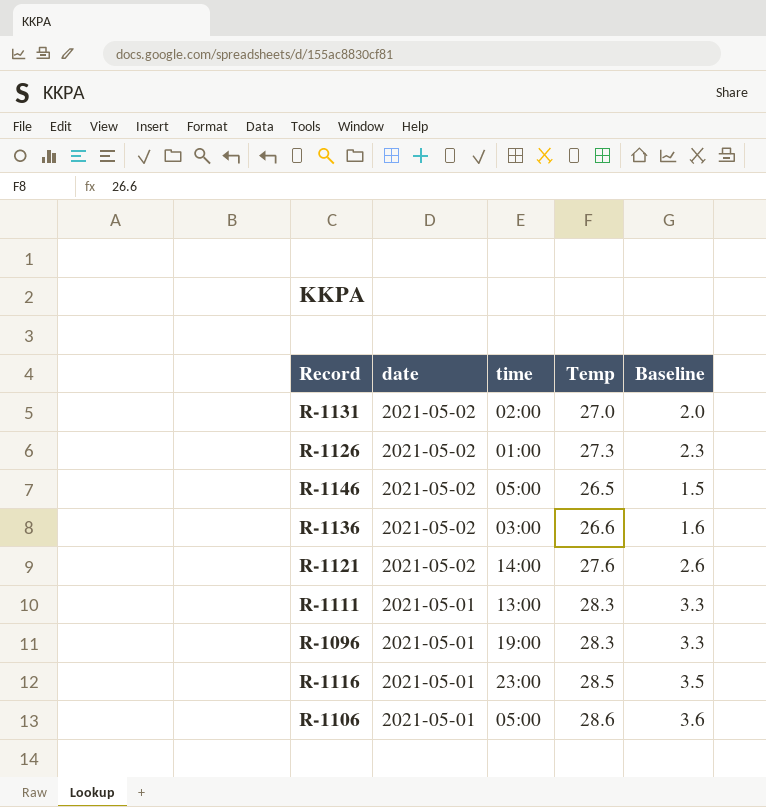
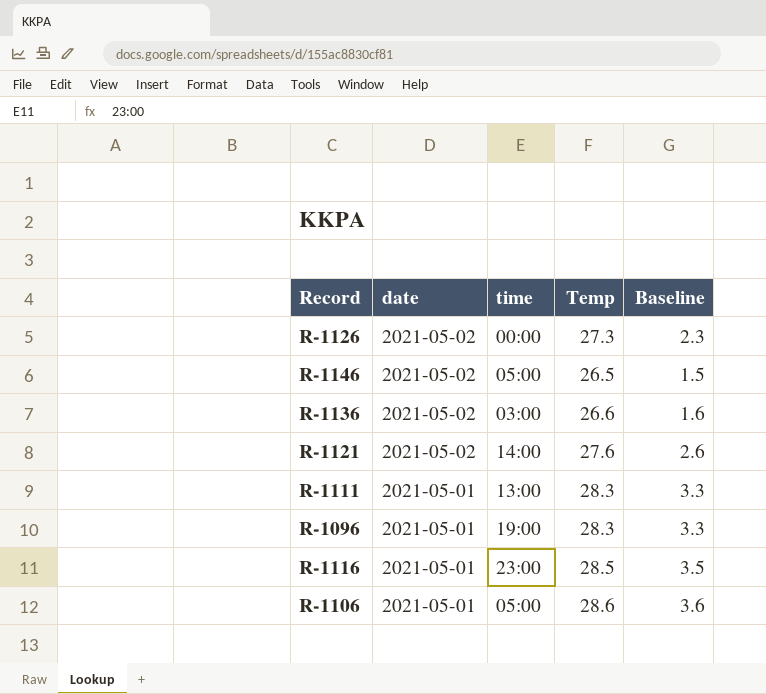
row R-1131: 2021-05-02 | 02:00 | 27.0 | 2.0 -> none
R-1126 | time: 01:00 -> 00:00

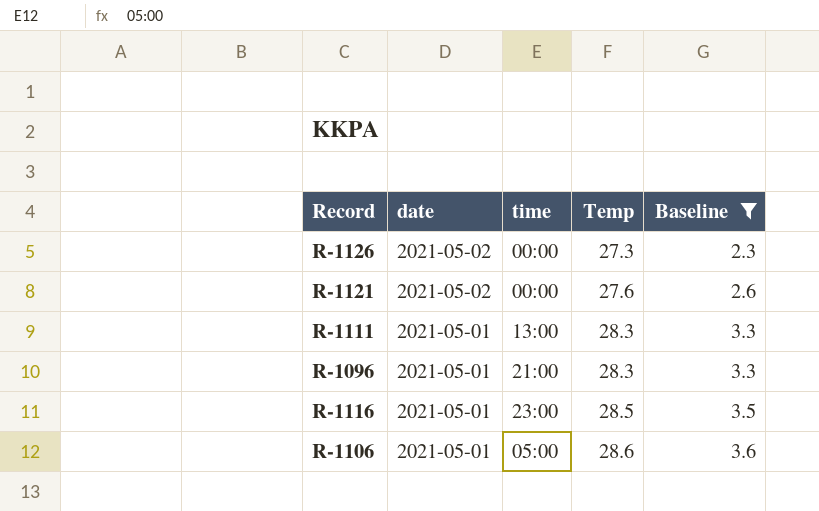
filter: none -> Baseline >= 2.3
R-1121 | time: 14:00 -> 00:00
R-1096 | time: 19:00 -> 21:00

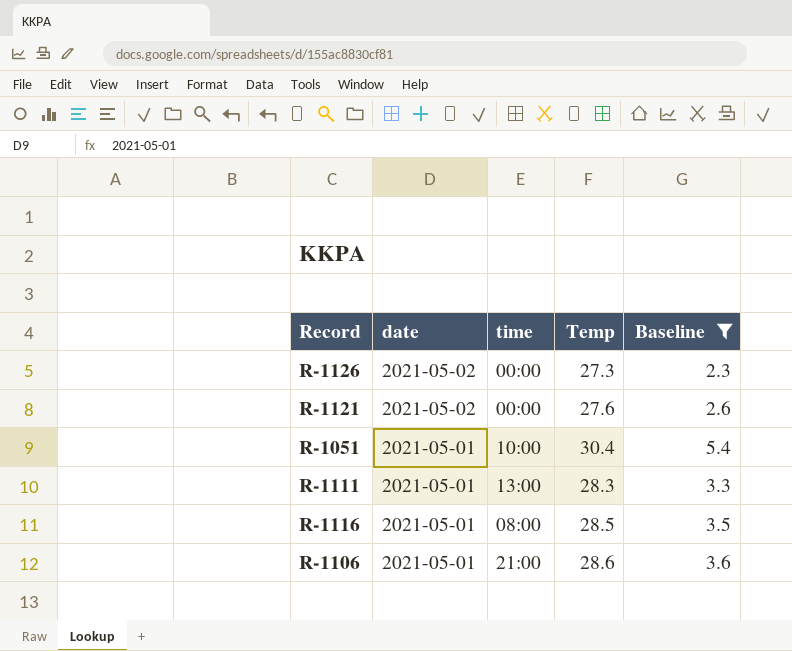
row R-1096: 2021-05-01 | 21:00 | 28.3 | 3.3 -> none
row R-1051: none -> 2021-05-01 | 10:00 | 30.4 | 5.4
R-1116 | time: 23:00 -> 08:00
R-1106 | time: 05:00 -> 21:00

